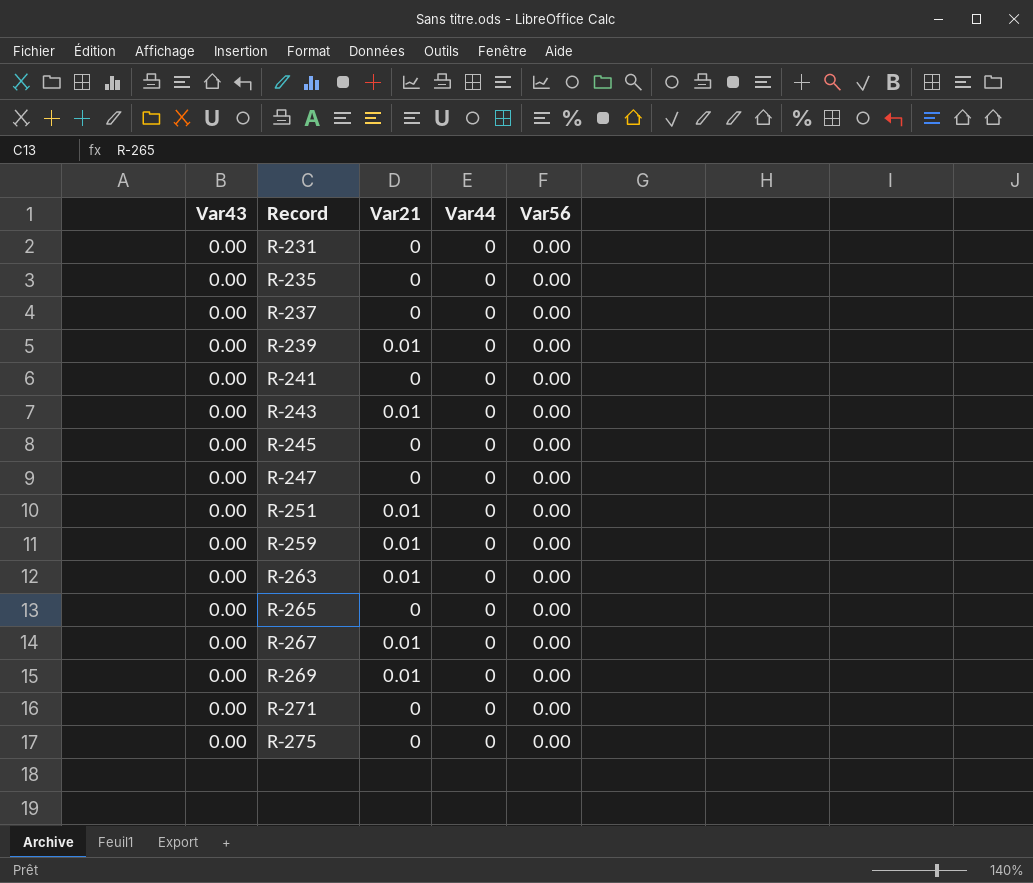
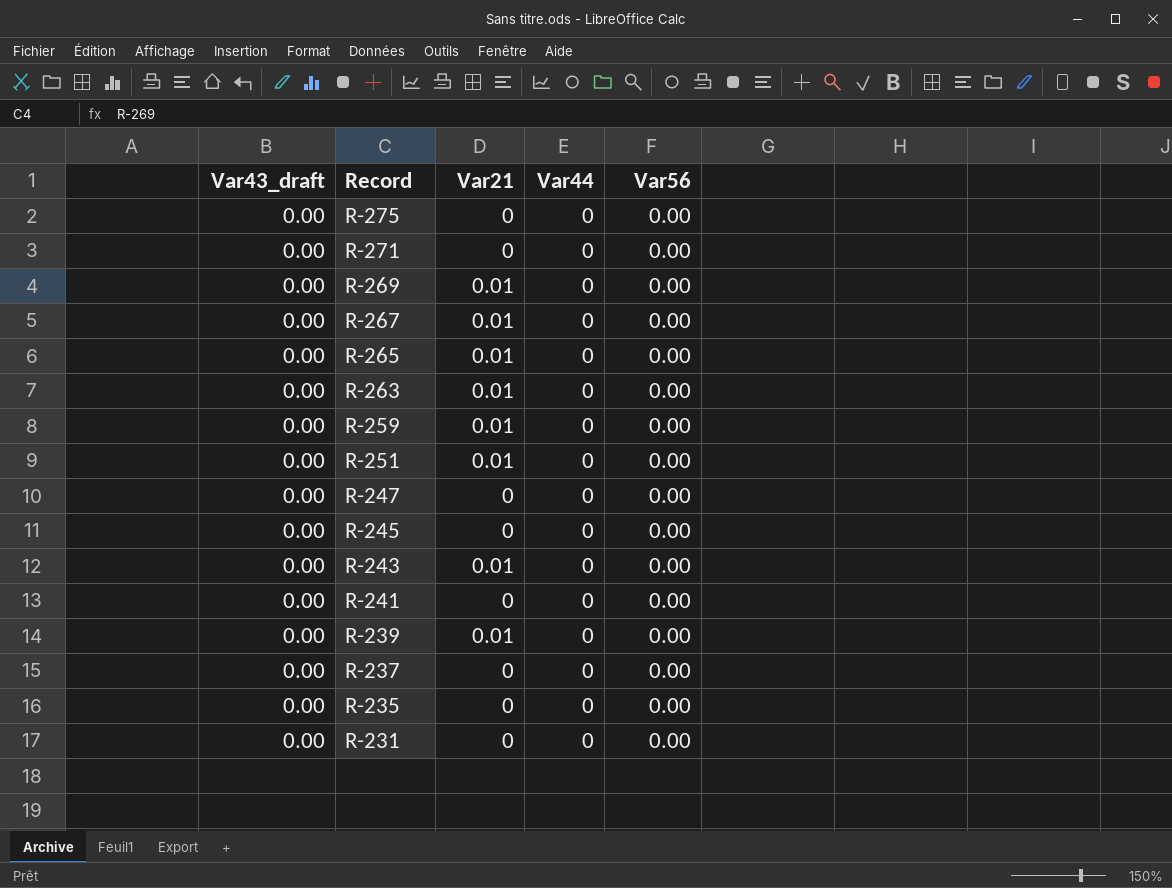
row order: Record ascending -> Record descending
column name: Var43 -> Var43_draft
R-265 | Var21: 0 -> 0.01

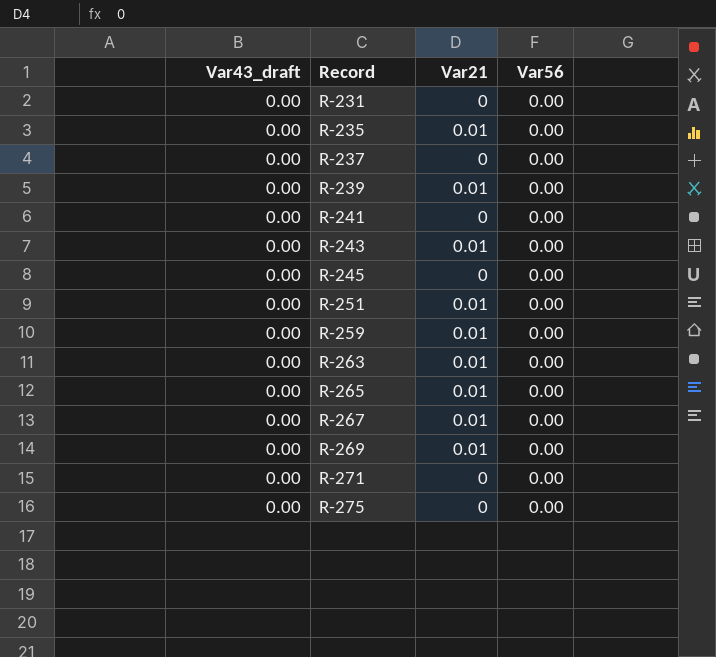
row order: Record descending -> Record ascending
column Var44 | position: 4 -> none
row R-247: 0.00 | 0 | 0 | 0.00 -> none
R-235 | Var21: 0 -> 0.01

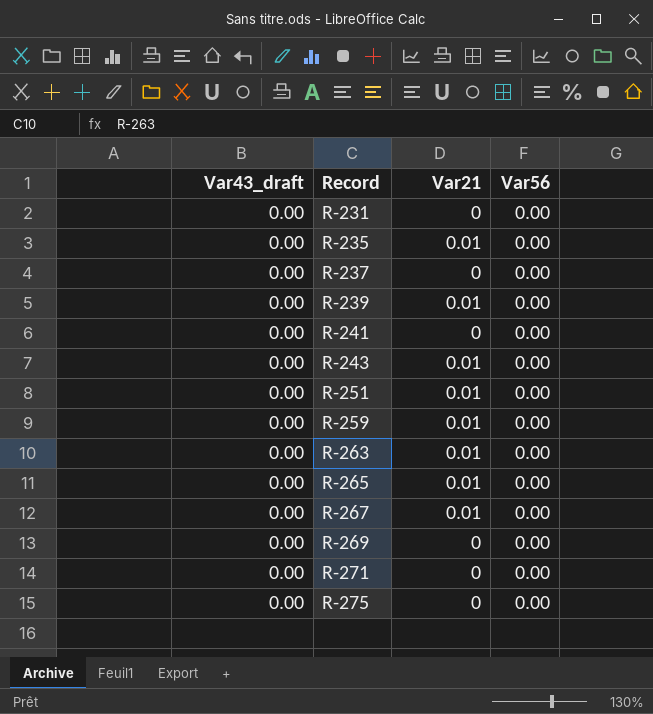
row R-245: 0.00 | 0 | 0.00 -> none
R-269 | Var21: 0.01 -> 0

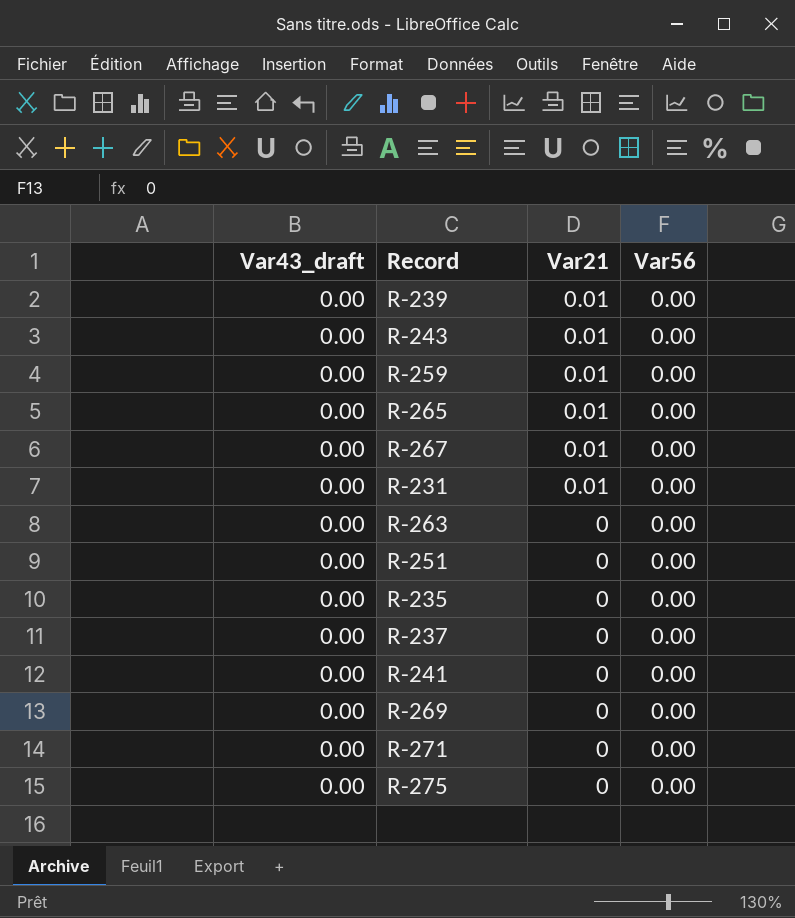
row order: Record ascending -> Var21 descending
R-231 | Var21: 0 -> 0.01
R-263 | Var21: 0.01 -> 0
R-251 | Var21: 0.01 -> 0
R-235 | Var21: 0.01 -> 0

